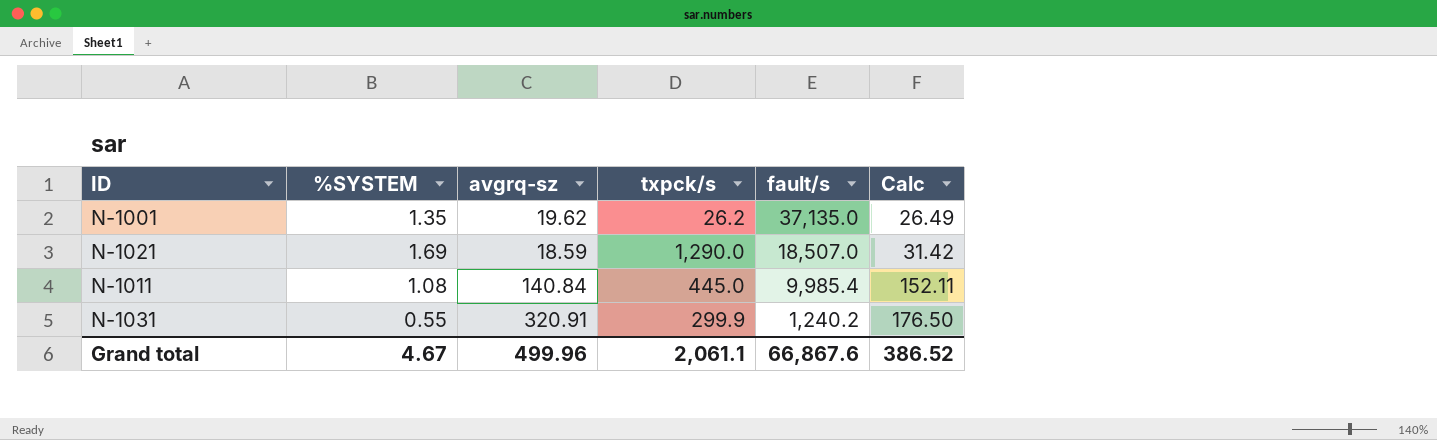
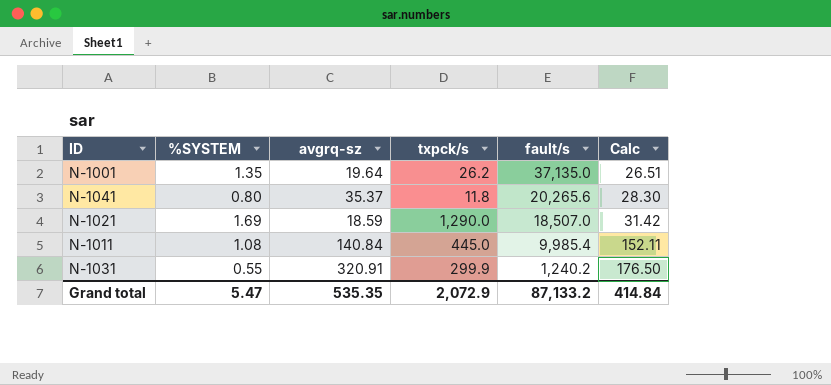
N-1001 | avgrq-sz: 19.62 -> 19.64
N-1001 | Calc: 26.49 -> 26.51
row N-1041: none -> 0.80 | 35.37 | 11.8 | 20,265.6 | 28.30
Grand total | %SYSTEM: 4.67 -> 5.47
Grand total | avgrq-sz: 499.96 -> 535.35
Grand total | txpck/s: 2,061.1 -> 2,072.9
Grand total | fault/s: 66,867.6 -> 87,133.2
Grand total | Calc: 386.52 -> 414.84

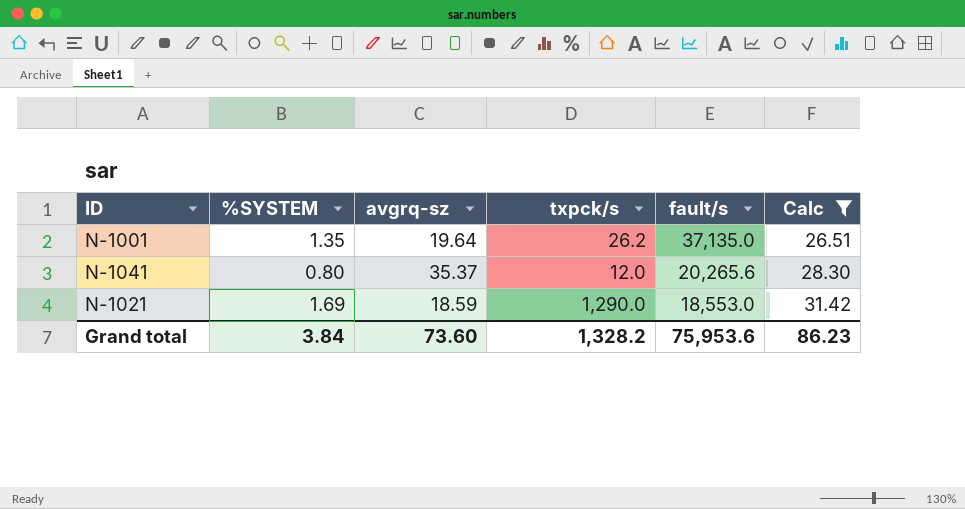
filter: none -> Calc <= 31.42
N-1041 | txpck/s: 11.8 -> 12.0
N-1021 | fault/s: 18,507.0 -> 18,553.0
Grand total | %SYSTEM: 5.47 -> 3.84
Grand total | avgrq-sz: 535.35 -> 73.60
Grand total | txpck/s: 2,072.9 -> 1,328.2
Grand total | fault/s: 87,133.2 -> 75,953.6
Grand total | Calc: 414.84 -> 86.23

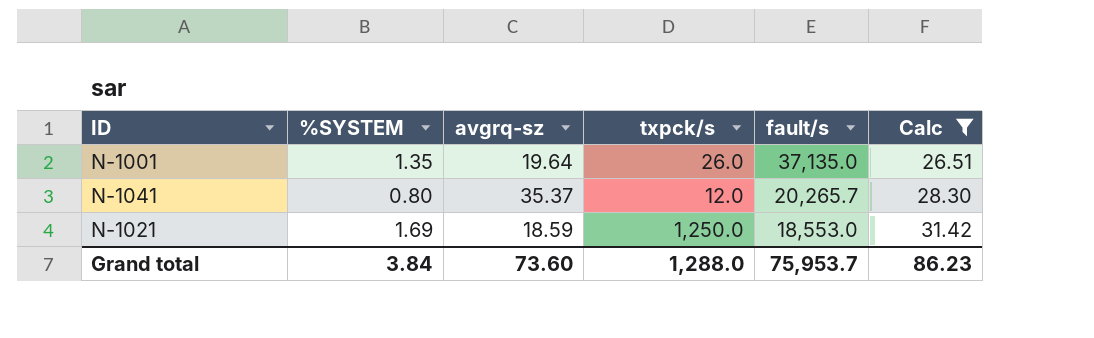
N-1001 | txpck/s: 26.2 -> 26.0
N-1041 | fault/s: 20,265.6 -> 20,265.7
N-1021 | txpck/s: 1,290.0 -> 1,250.0
Grand total | txpck/s: 1,328.2 -> 1,288.0
Grand total | fault/s: 75,953.6 -> 75,953.7

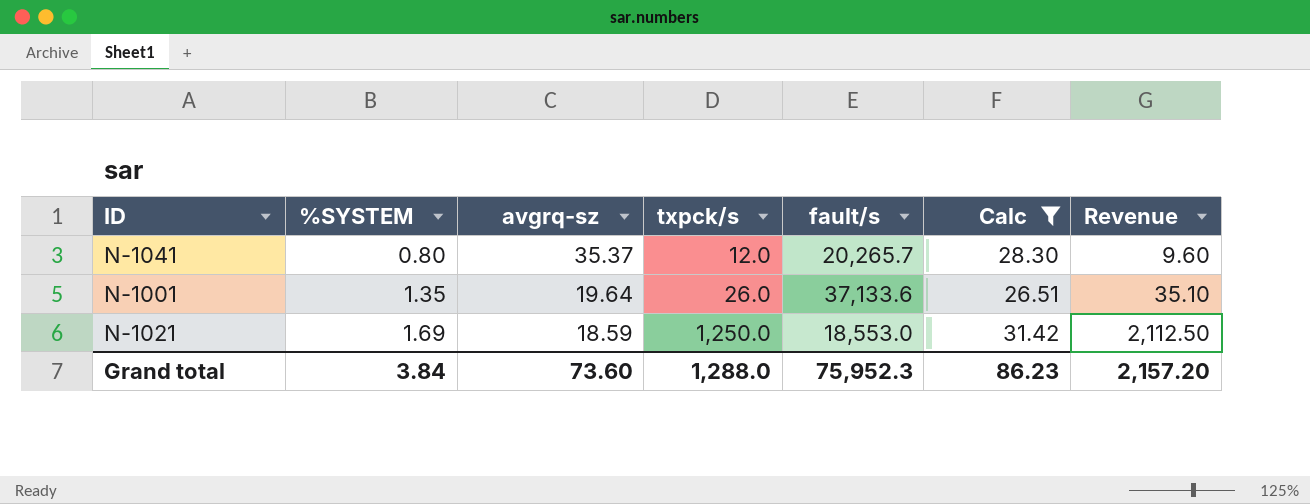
row order: fault/s descending -> %SYSTEM ascending
column Revenue | formula: none -> [%SYSTEM] * [txpck/s]
N-1001 | fault/s: 37,135.0 -> 37,133.6
Grand total | fault/s: 75,953.7 -> 75,952.3

